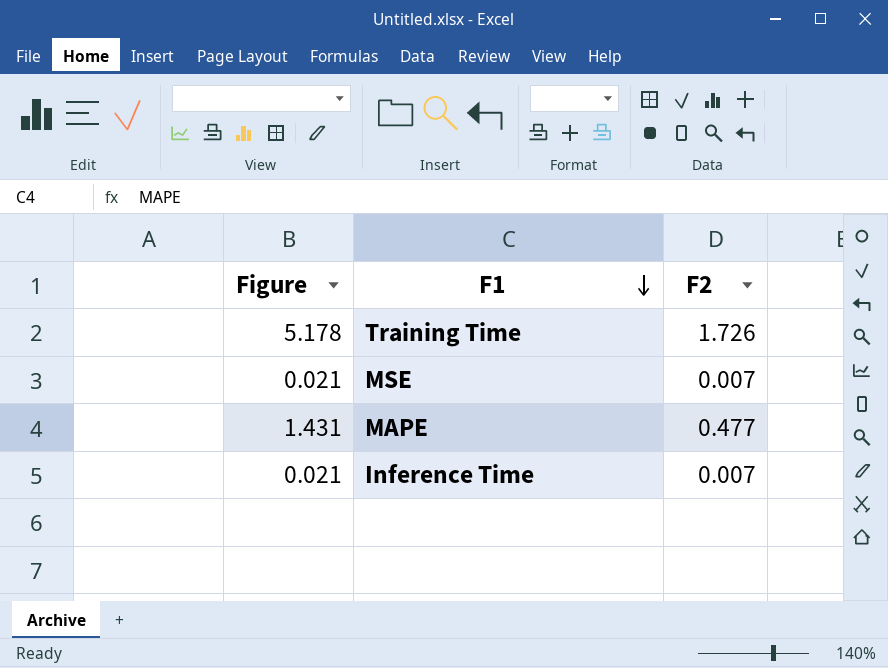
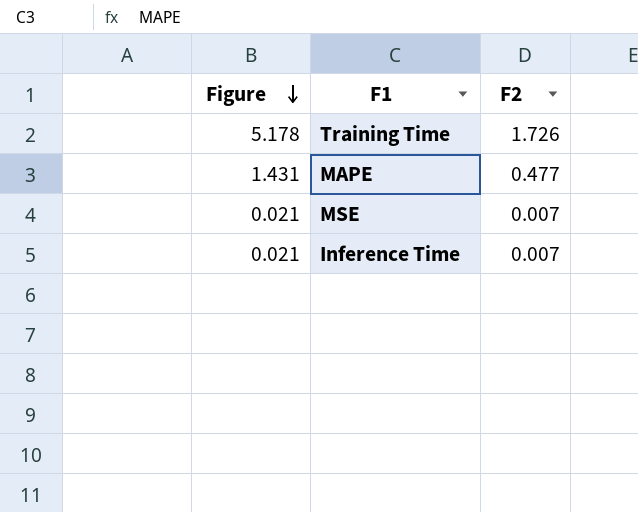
row order: F1 descending -> Figure descending

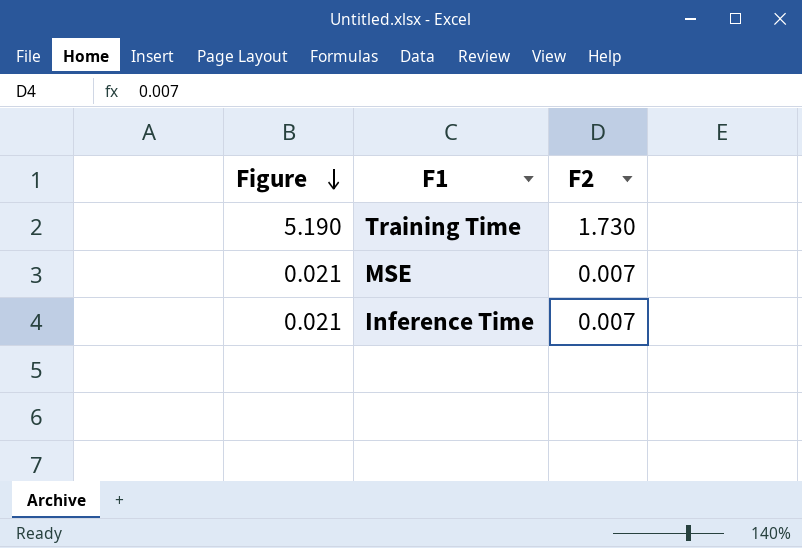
row MAPE: 1.431 | 0.477 -> none
Training Time | Figure: 5.178 -> 5.190
Training Time | F2: 1.726 -> 1.730

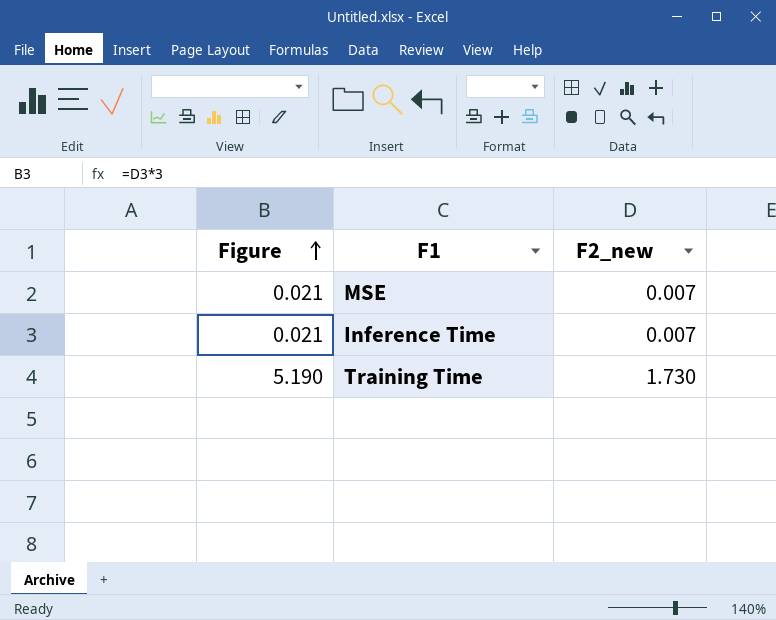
row order: Figure descending -> Figure ascending
column name: F2 -> F2_new

